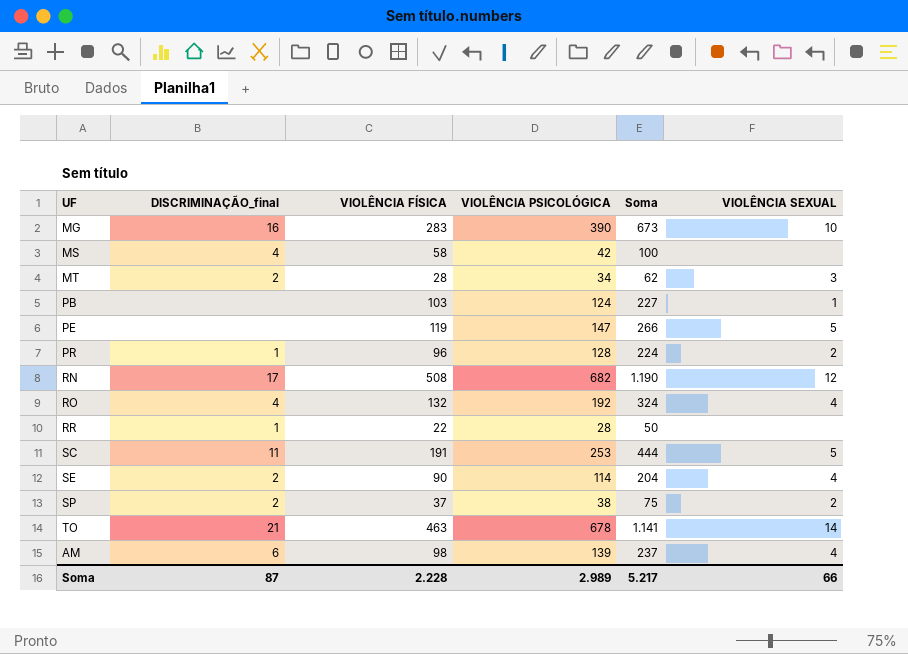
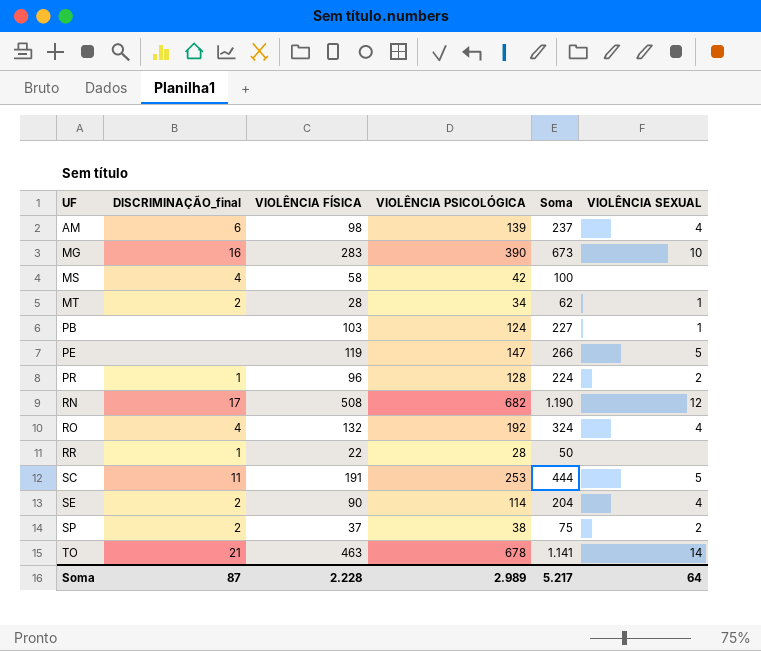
row order: none -> UF ascending
MT | VIOLÊNCIA SEXUAL: 3 -> 1
Soma | VIOLÊNCIA SEXUAL: 66 -> 64

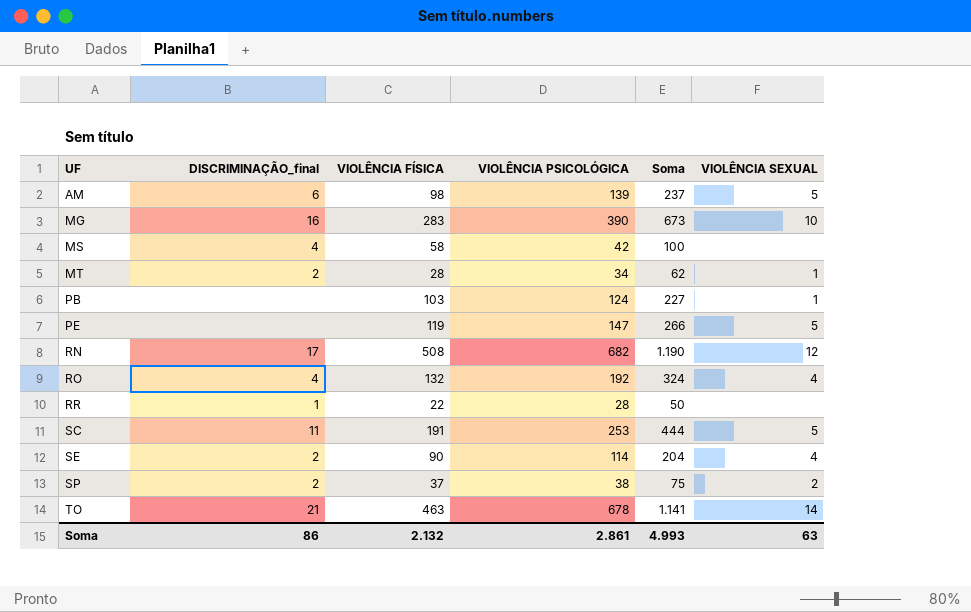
row PR: 1 | 96 | 128 | 224 | 2 -> none
AM | VIOLÊNCIA SEXUAL: 4 -> 5
Soma | DISCRIMINAÇÃO_final: 87 -> 86
Soma | VIOLÊNCIA FÍSICA: 2.228 -> 2.132
Soma | VIOLÊNCIA PSICOLÓGICA: 2.989 -> 2.861
Soma | Soma: 5.217 -> 4.993
Soma | VIOLÊNCIA SEXUAL: 64 -> 63

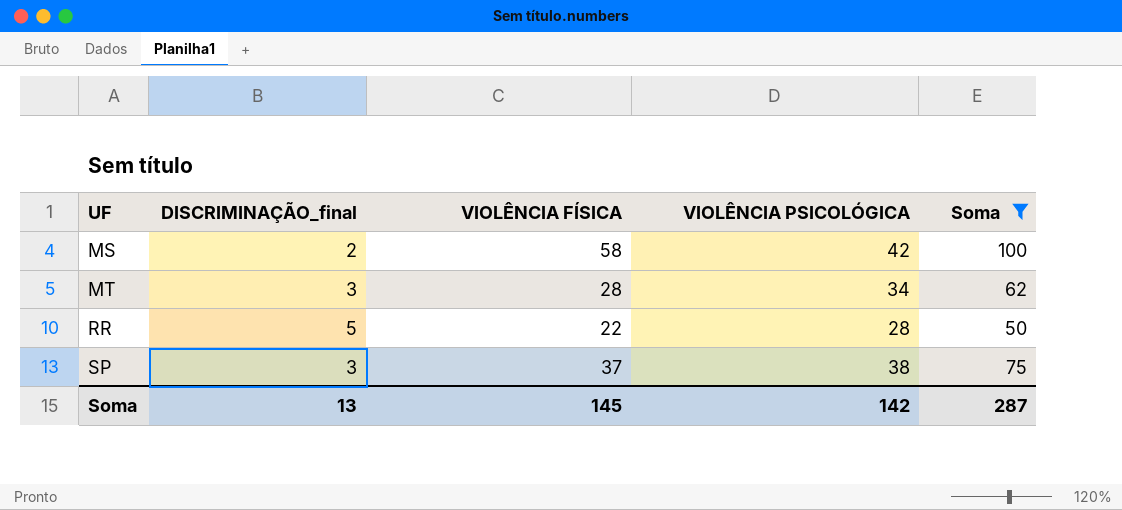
filter: none -> Soma <= 100
column VIOLÊNCIA SEXUAL | position: 6 -> none
MS | DISCRIMINAÇÃO_final: 4 -> 2
MT | DISCRIMINAÇÃO_final: 2 -> 3
RR | DISCRIMINAÇÃO_final: 1 -> 5
SP | DISCRIMINAÇÃO_final: 2 -> 3
Soma | DISCRIMINAÇÃO_final: 86 -> 13
Soma | VIOLÊNCIA FÍSICA: 2.132 -> 145
Soma | VIOLÊNCIA PSICOLÓGICA: 2.861 -> 142
Soma | Soma: 4.993 -> 287

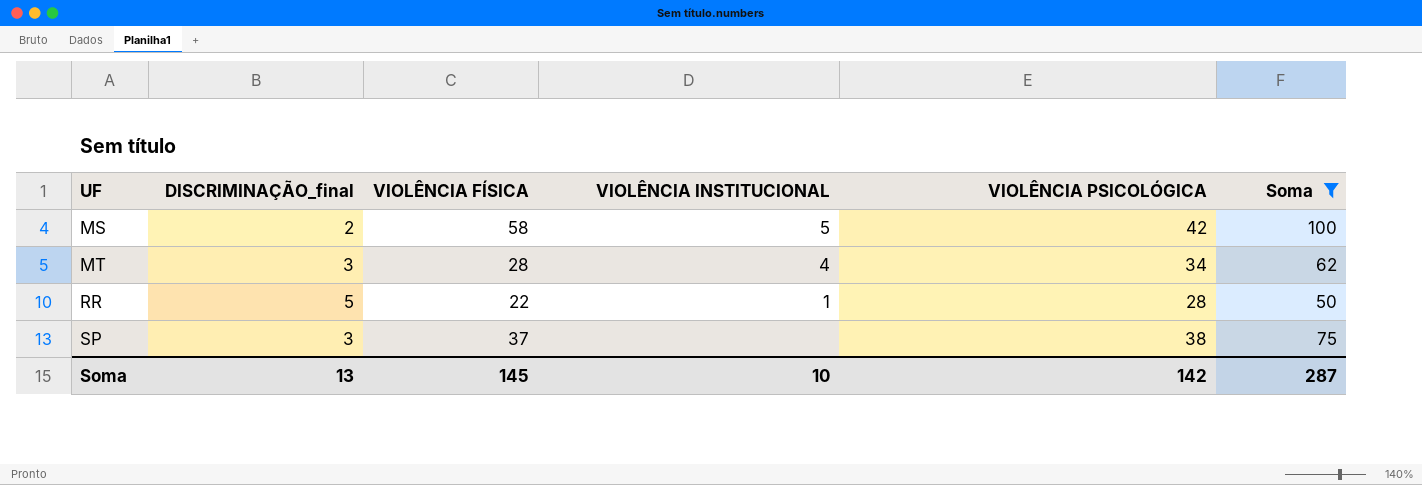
column VIOLÊNCIA INSTITUCIONAL | position: none -> 4

